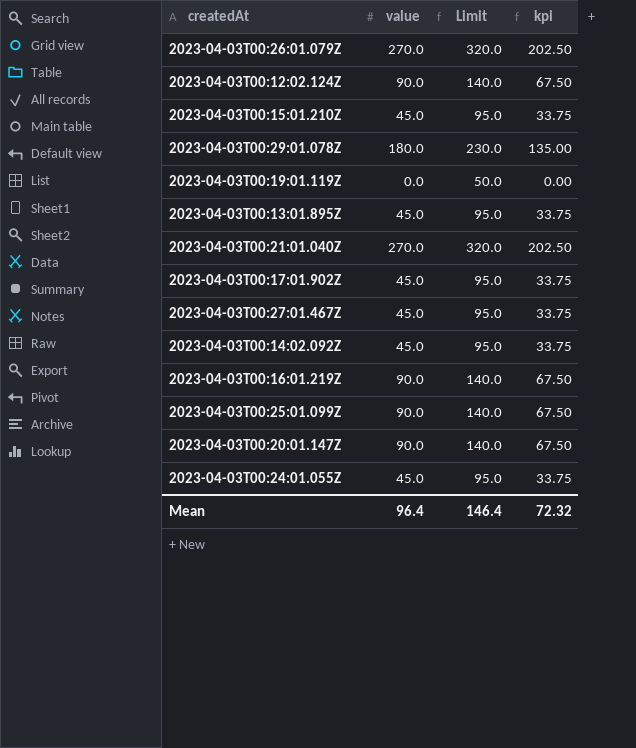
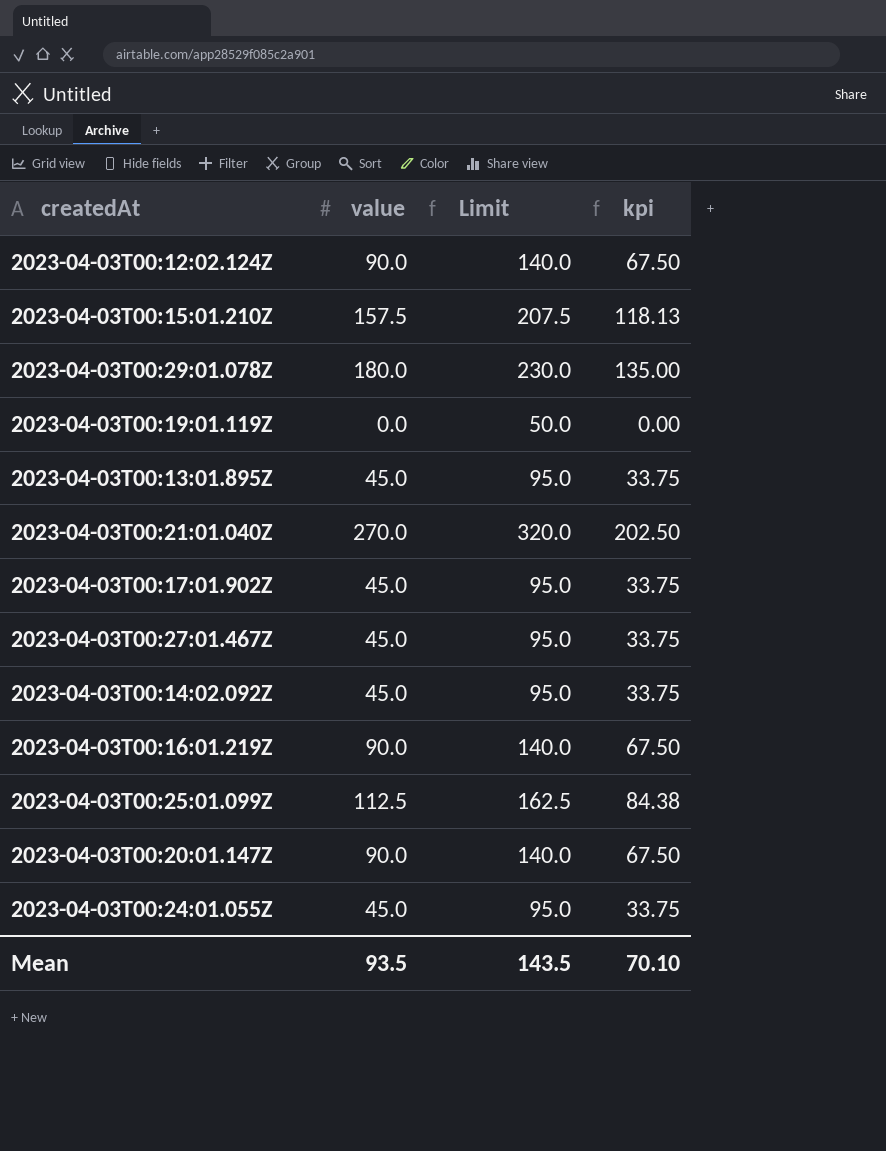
row 2023-04-03T00:26:01.079Z: 270.0 | 320.0 | 202.50 -> none
2023-04-03T00:15:01.210Z | value: 45.0 -> 157.5
2023-04-03T00:15:01.210Z | Limit: 95.0 -> 207.5
2023-04-03T00:15:01.210Z | kpi: 33.75 -> 118.13
2023-04-03T00:25:01.099Z | value: 90.0 -> 112.5
2023-04-03T00:25:01.099Z | Limit: 140.0 -> 162.5
2023-04-03T00:25:01.099Z | kpi: 67.50 -> 84.38
Mean | value: 96.4 -> 93.5
Mean | Limit: 146.4 -> 143.5
Mean | kpi: 72.32 -> 70.10

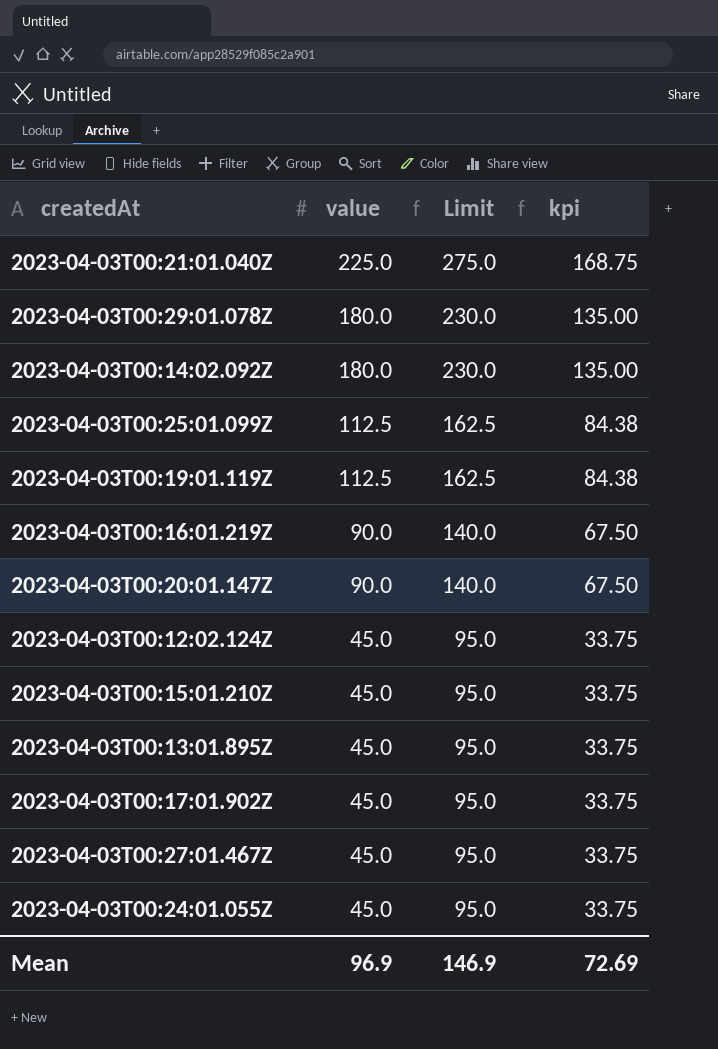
row order: none -> value descending
2023-04-03T00:21:01.040Z | value: 270.0 -> 225.0
2023-04-03T00:21:01.040Z | Limit: 320.0 -> 275.0
2023-04-03T00:21:01.040Z | kpi: 202.50 -> 168.75
2023-04-03T00:14:02.092Z | value: 45.0 -> 180.0
2023-04-03T00:14:02.092Z | Limit: 95.0 -> 230.0
2023-04-03T00:14:02.092Z | kpi: 33.75 -> 135.00
2023-04-03T00:19:01.119Z | value: 0.0 -> 112.5
2023-04-03T00:19:01.119Z | Limit: 50.0 -> 162.5
2023-04-03T00:19:01.119Z | kpi: 0.00 -> 84.38
2023-04-03T00:12:02.124Z | value: 90.0 -> 45.0
2023-04-03T00:12:02.124Z | Limit: 140.0 -> 95.0
2023-04-03T00:12:02.124Z | kpi: 67.50 -> 33.75
2023-04-03T00:15:01.210Z | value: 157.5 -> 45.0
2023-04-03T00:15:01.210Z | Limit: 207.5 -> 95.0
2023-04-03T00:15:01.210Z | kpi: 118.13 -> 33.75
Mean | value: 93.5 -> 96.9
Mean | Limit: 143.5 -> 146.9
Mean | kpi: 70.10 -> 72.69

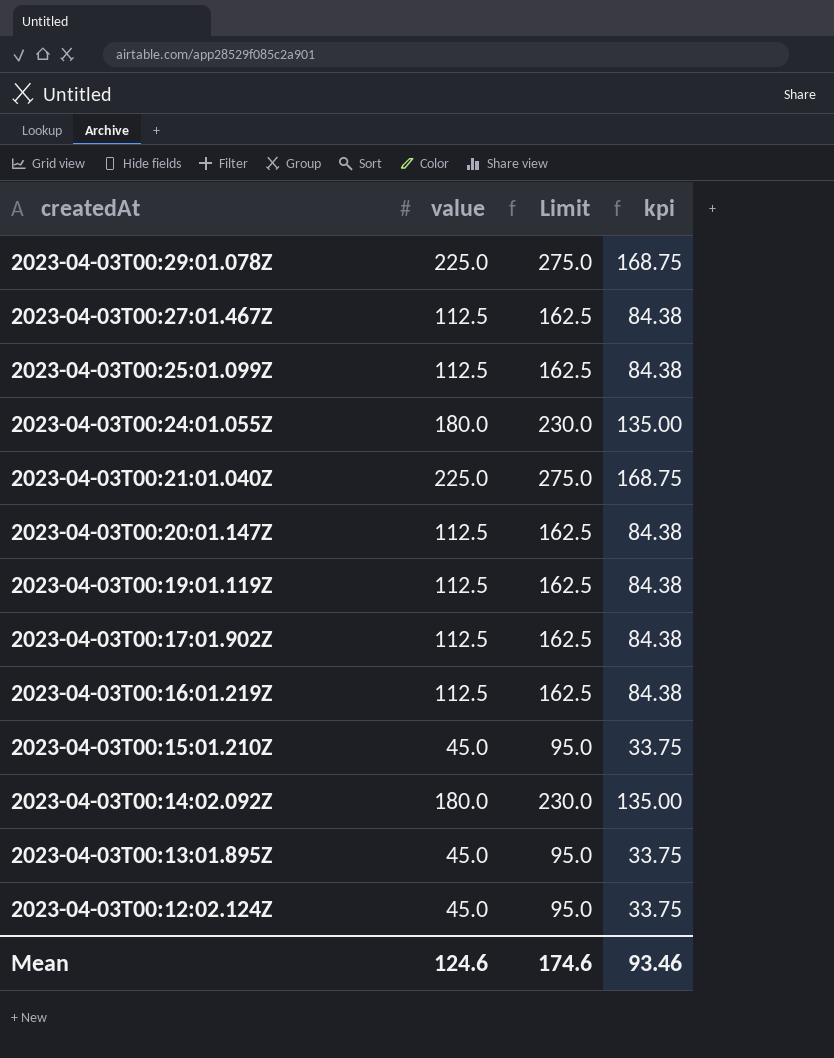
row order: value descending -> createdAt descending
2023-04-03T00:29:01.078Z | value: 180.0 -> 225.0
2023-04-03T00:29:01.078Z | Limit: 230.0 -> 275.0
2023-04-03T00:29:01.078Z | kpi: 135.00 -> 168.75
2023-04-03T00:27:01.467Z | value: 45.0 -> 112.5
2023-04-03T00:27:01.467Z | Limit: 95.0 -> 162.5
2023-04-03T00:27:01.467Z | kpi: 33.75 -> 84.38
2023-04-03T00:24:01.055Z | value: 45.0 -> 180.0
2023-04-03T00:24:01.055Z | Limit: 95.0 -> 230.0
2023-04-03T00:24:01.055Z | kpi: 33.75 -> 135.00
2023-04-03T00:20:01.147Z | value: 90.0 -> 112.5
2023-04-03T00:20:01.147Z | Limit: 140.0 -> 162.5
2023-04-03T00:20:01.147Z | kpi: 67.50 -> 84.38
2023-04-03T00:17:01.902Z | value: 45.0 -> 112.5
2023-04-03T00:17:01.902Z | Limit: 95.0 -> 162.5
2023-04-03T00:17:01.902Z | kpi: 33.75 -> 84.38
2023-04-03T00:16:01.219Z | value: 90.0 -> 112.5
2023-04-03T00:16:01.219Z | Limit: 140.0 -> 162.5
2023-04-03T00:16:01.219Z | kpi: 67.50 -> 84.38
Mean | value: 96.9 -> 124.6
Mean | Limit: 146.9 -> 174.6
Mean | kpi: 72.69 -> 93.46

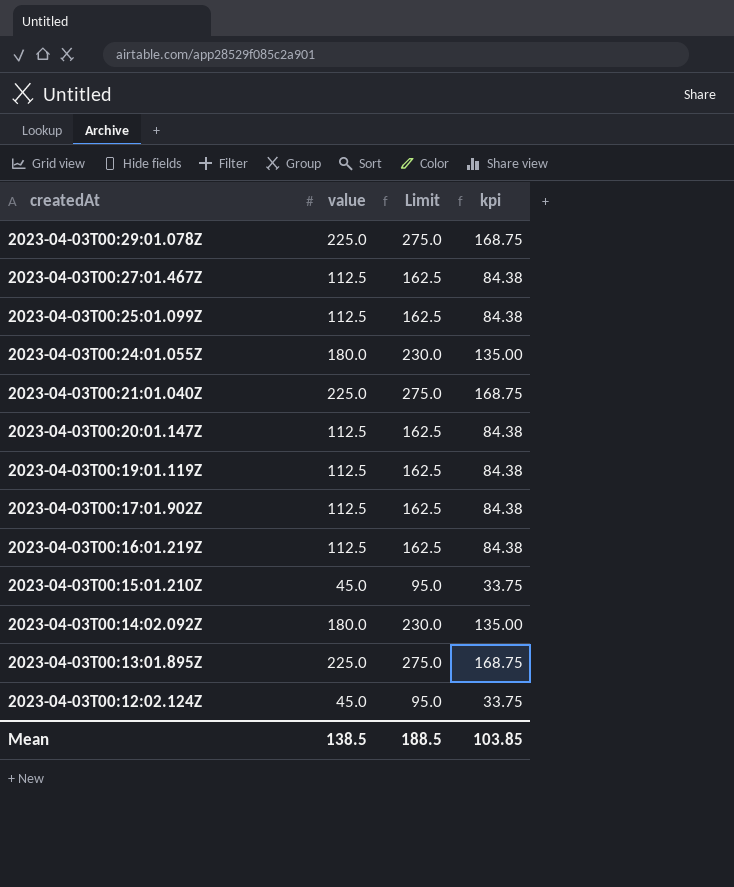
2023-04-03T00:13:01.895Z | value: 45.0 -> 225.0
2023-04-03T00:13:01.895Z | Limit: 95.0 -> 275.0
2023-04-03T00:13:01.895Z | kpi: 33.75 -> 168.75
Mean | value: 124.6 -> 138.5
Mean | Limit: 174.6 -> 188.5
Mean | kpi: 93.46 -> 103.85

